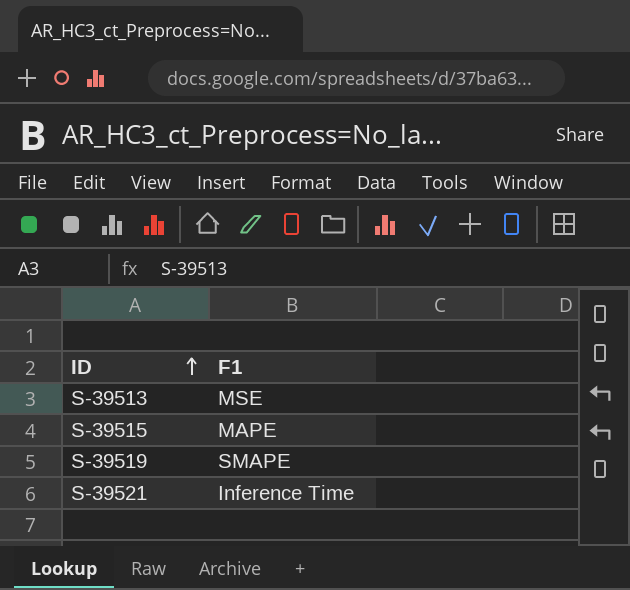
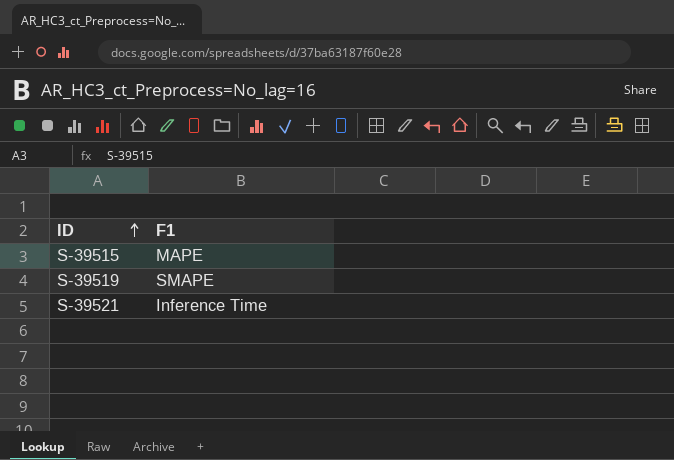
row S-39513: MSE -> none

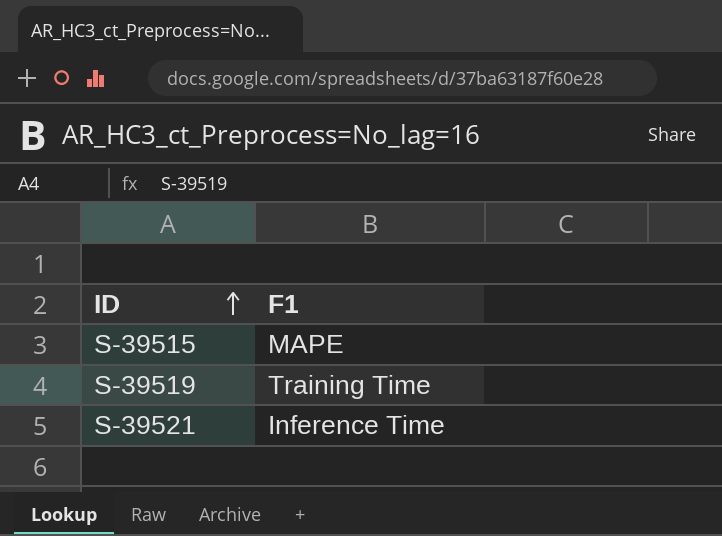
S-39519 | F1: SMAPE -> Training Time

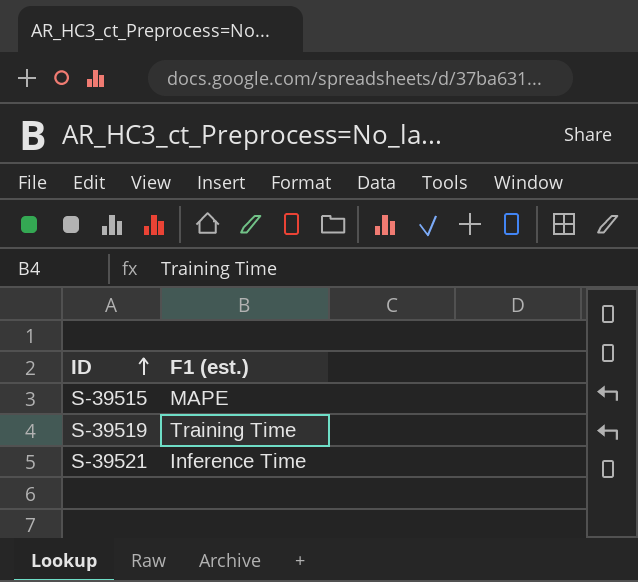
column name: F1 -> F1 (est.)

